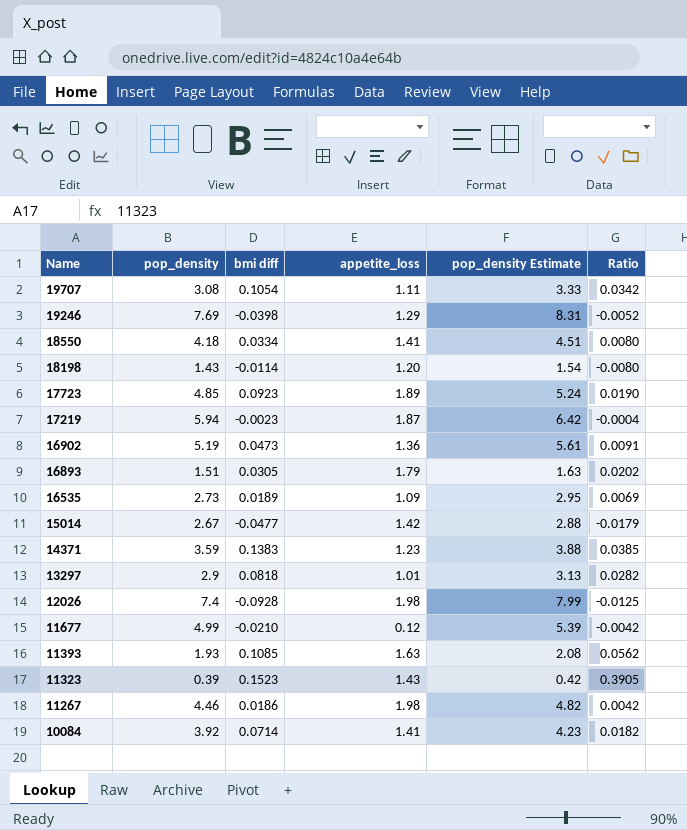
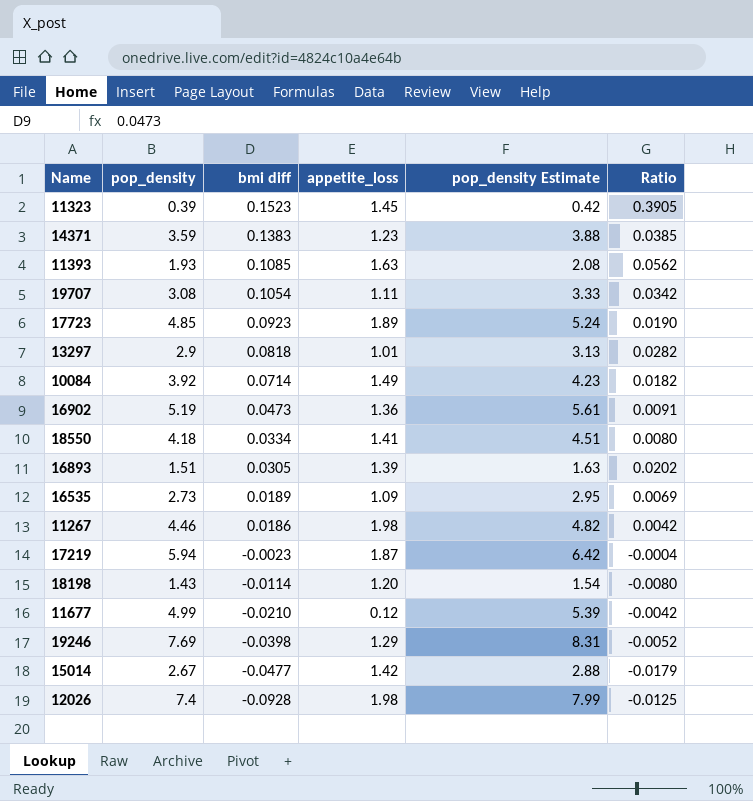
row order: Name descending -> bmi diff descending
11323 | appetite_loss: 1.43 -> 1.45
10084 | appetite_loss: 1.41 -> 1.49
16893 | appetite_loss: 1.79 -> 1.39

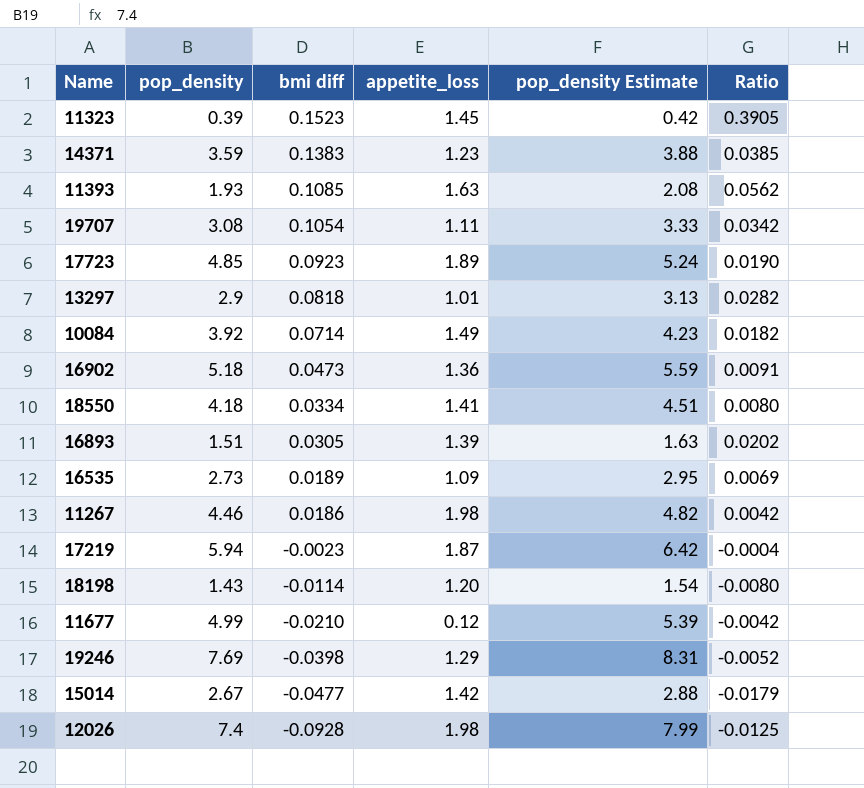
16902 | pop_density: 5.19 -> 5.18
16902 | pop_density Estimate: 5.61 -> 5.59

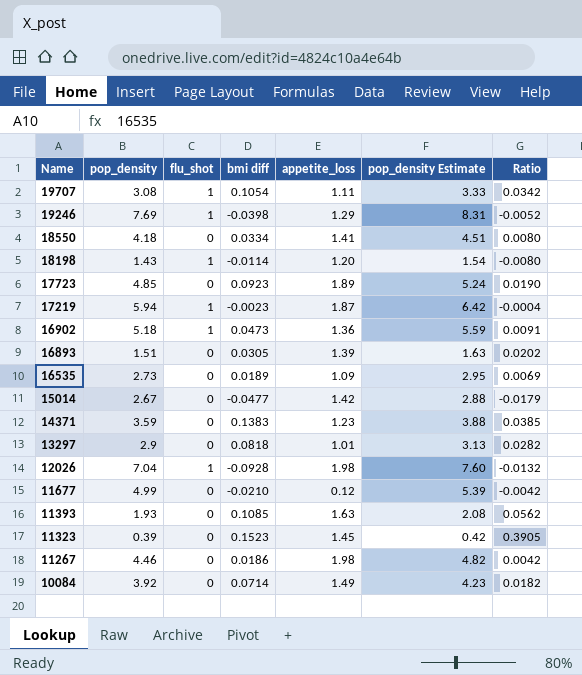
row order: bmi diff descending -> Name descending
column flu_shot | position: none -> 3
12026 | pop_density: 7.4 -> 7.04
12026 | pop_density Estimate: 7.99 -> 7.60
12026 | Ratio: -0.0125 -> -0.0132

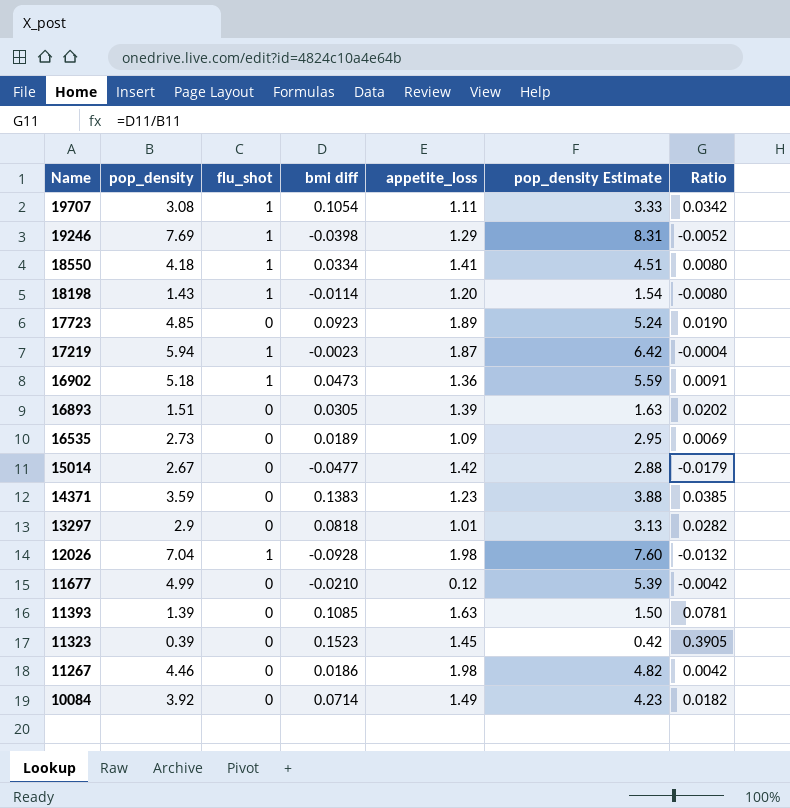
18550 | flu_shot: 0 -> 1
11393 | pop_density: 1.93 -> 1.39
11393 | pop_density Estimate: 2.08 -> 1.50
11393 | Ratio: 0.0562 -> 0.0781

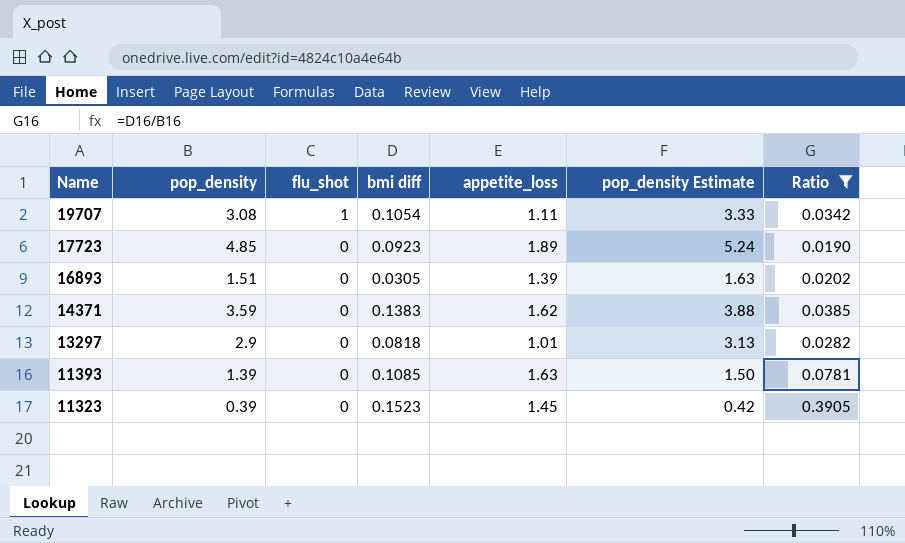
filter: none -> Ratio >= 0.0190
14371 | appetite_loss: 1.23 -> 1.62

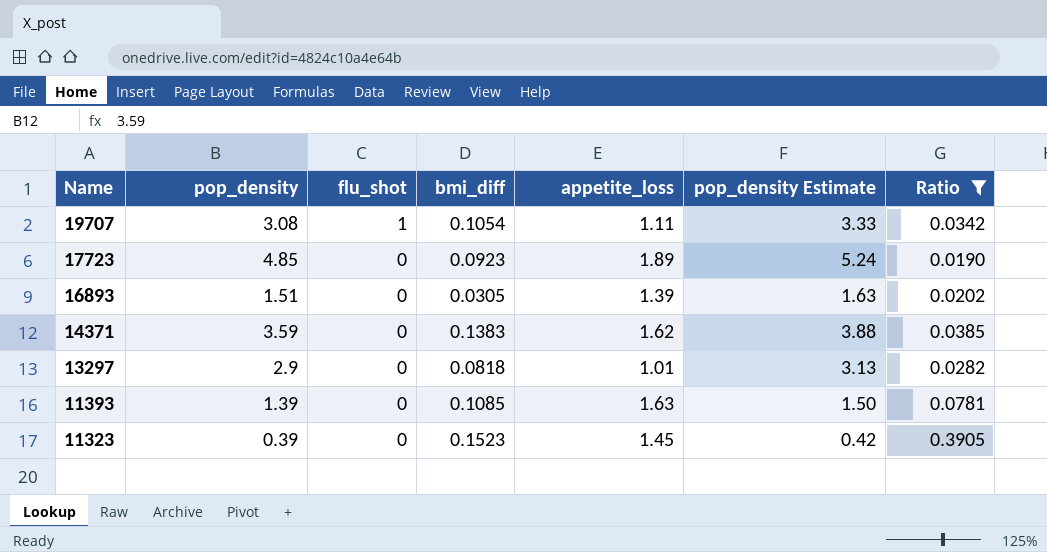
column name: bmi diff -> bmi_diff

